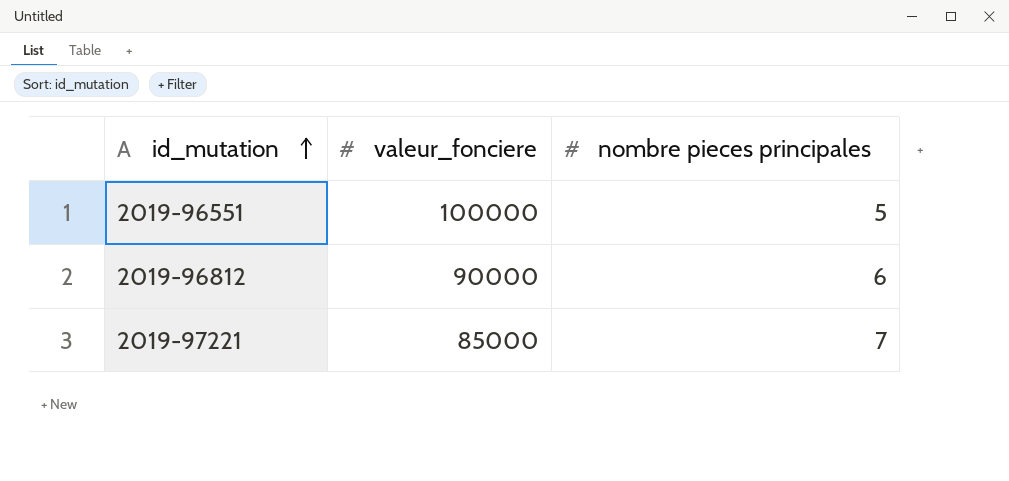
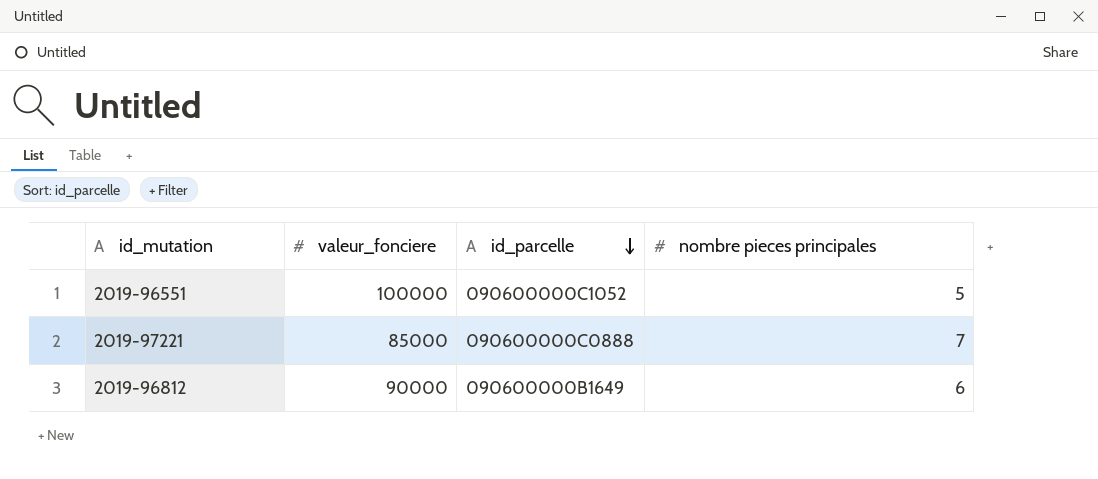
row order: id_mutation ascending -> id_parcelle descending
column id_parcelle | position: none -> 3

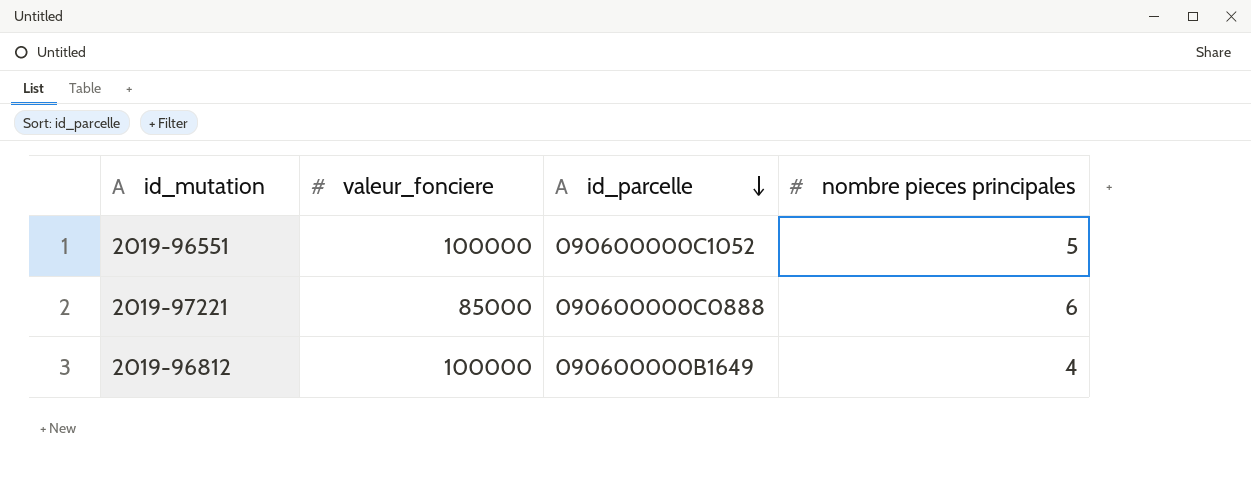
2019-97221 | nombre pieces principales: 7 -> 6
2019-96812 | valeur_fonciere: 90000 -> 100000
2019-96812 | nombre pieces principales: 6 -> 4

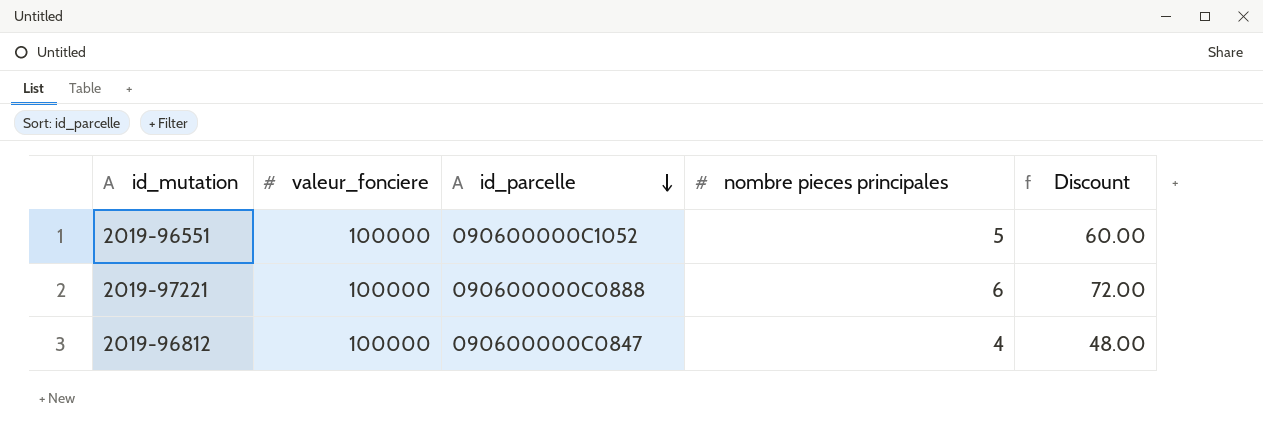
column Discount | formula: none -> [nombre pieces principales] * 12
2019-97221 | valeur_fonciere: 85000 -> 100000
2019-96812 | id_parcelle: 090600000B1649 -> 090600000C0847

